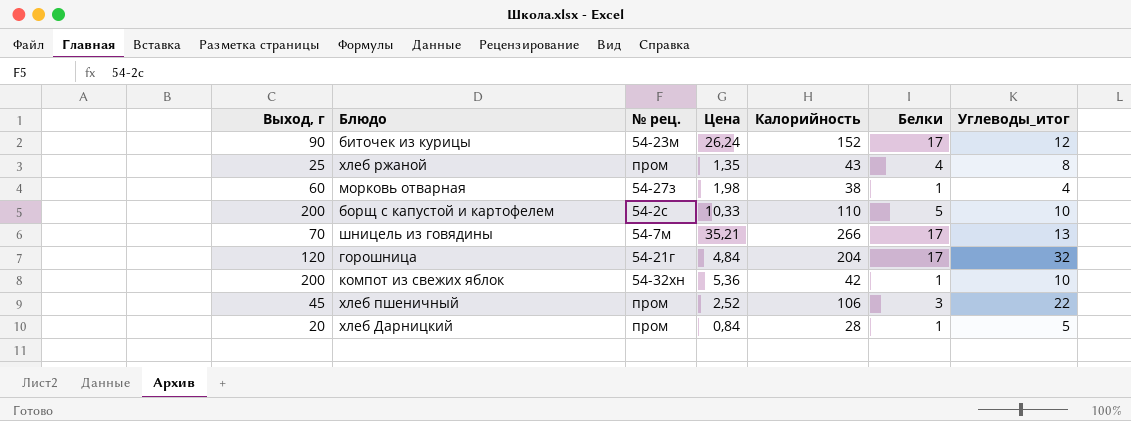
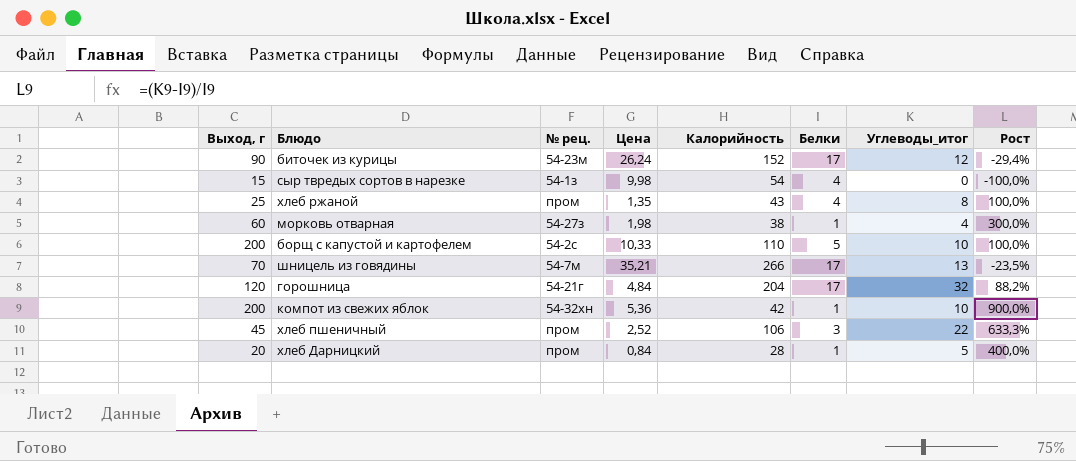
column Рост | formula: none -> ([Углеводы_итог] - [Белки]) / [Белки]
row сыр твредых сортов в нарезке: none -> 15 | 54-1з | 9,98 | 54 | 4 | 0 | -100,0%

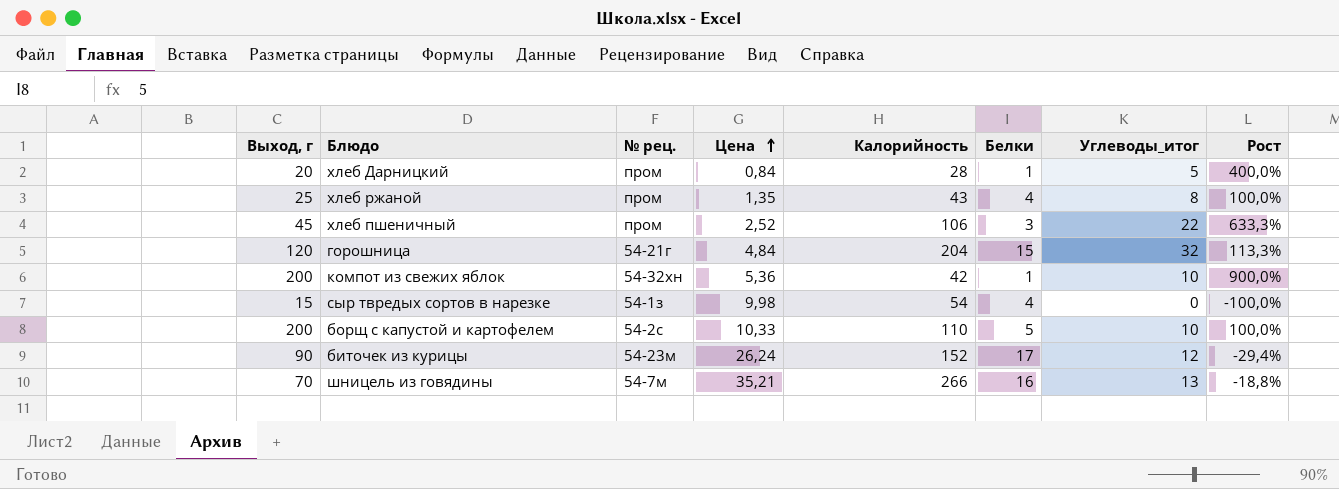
row order: none -> Цена ascending
row морковь отварная: 60 | 54-27з | 1,98 | 38 | 1 | 4 | 300,0% -> none
горошница | Белки: 17 -> 15
горошница | Рост: 88,2% -> 113,3%
шницель из говядины | Белки: 17 -> 16
шницель из говядины | Рост: -23,5% -> -18,8%

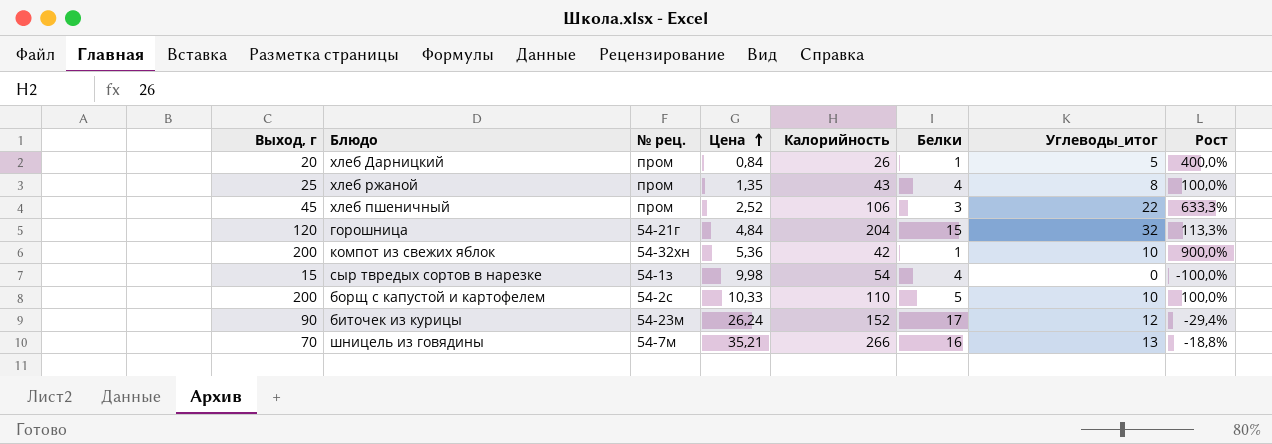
хлеб Дарницкий | Калорийность: 28 -> 26

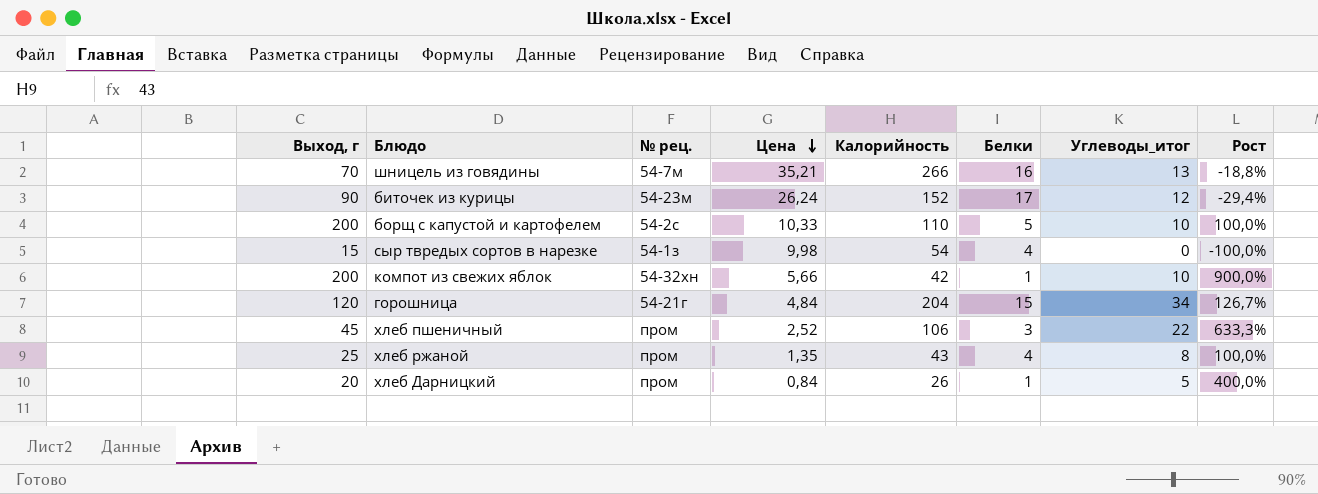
row order: Цена ascending -> Цена descending
компот из свежих яблок | Цена: 5,36 -> 5,66
горошница | Углеводы_итог: 32 -> 34
горошница | Рост: 113,3% -> 126,7%

